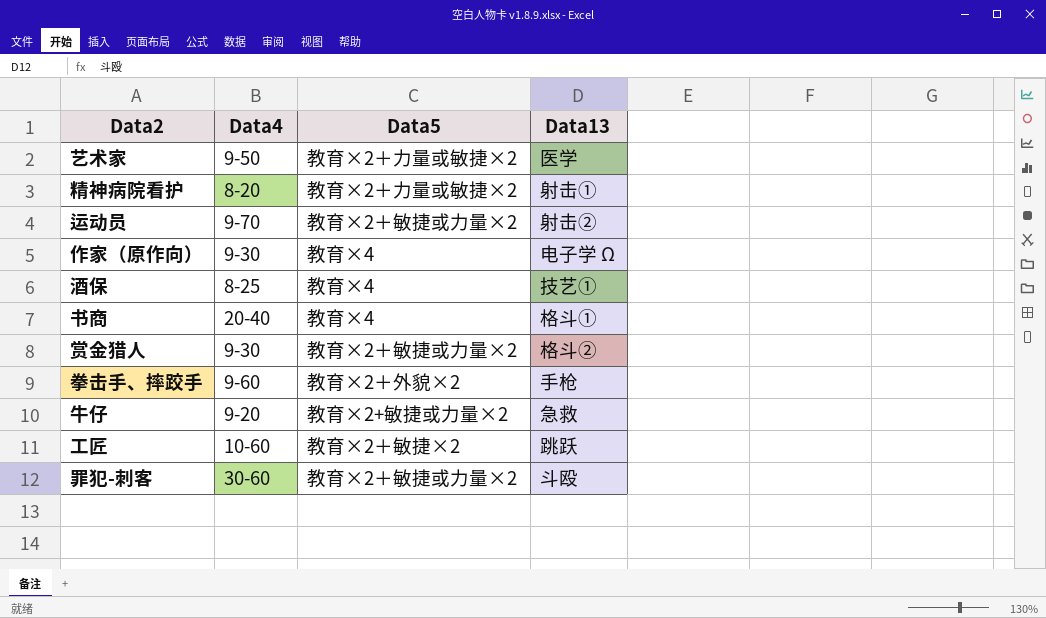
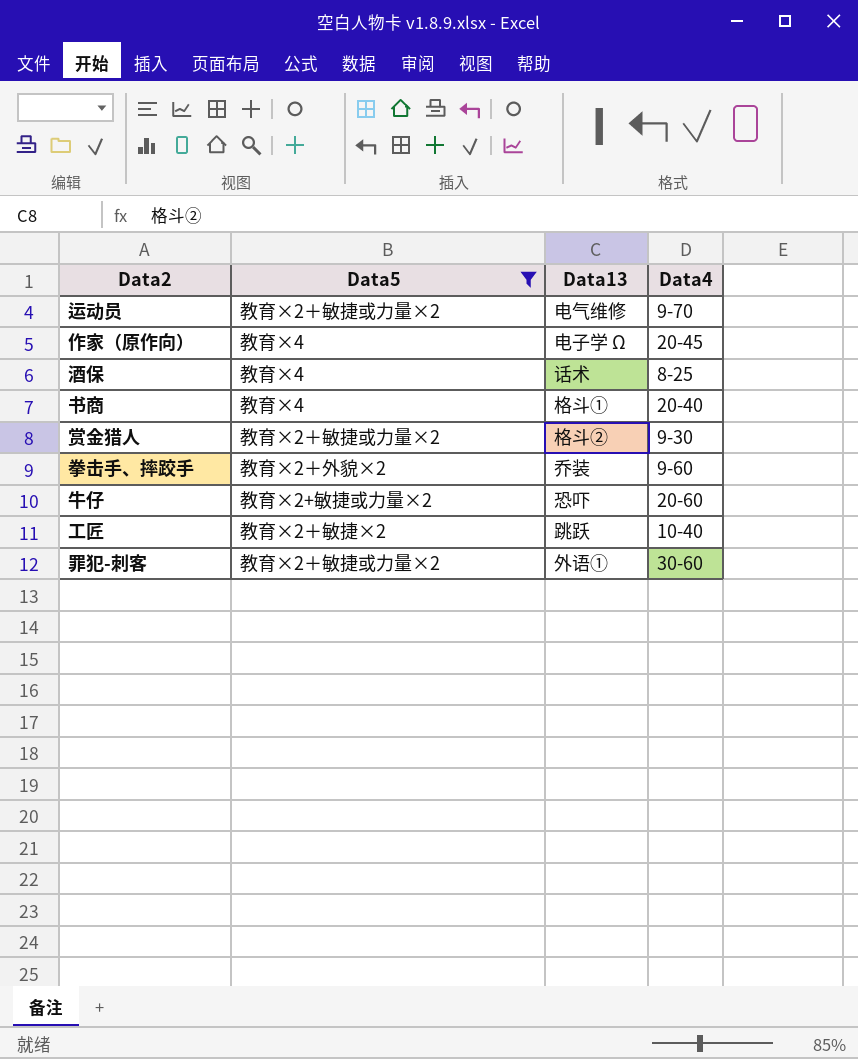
filter: none -> Data5 != 教育×2＋力量或敏捷×2
column Data4 | position: 2 -> 4
运动员 | Data13: 射击② -> 电气维修
作家（原作向） | Data4: 9-30 -> 20-45
酒保 | Data13: 技艺① -> 话术
拳击手、摔跤手 | Data13: 手枪 -> 乔装
牛仔 | Data13: 急救 -> 恐吓
牛仔 | Data4: 9-20 -> 20-60
工匠 | Data4: 10-60 -> 10-40
罪犯-刺客 | Data13: 斗殴 -> 外语①

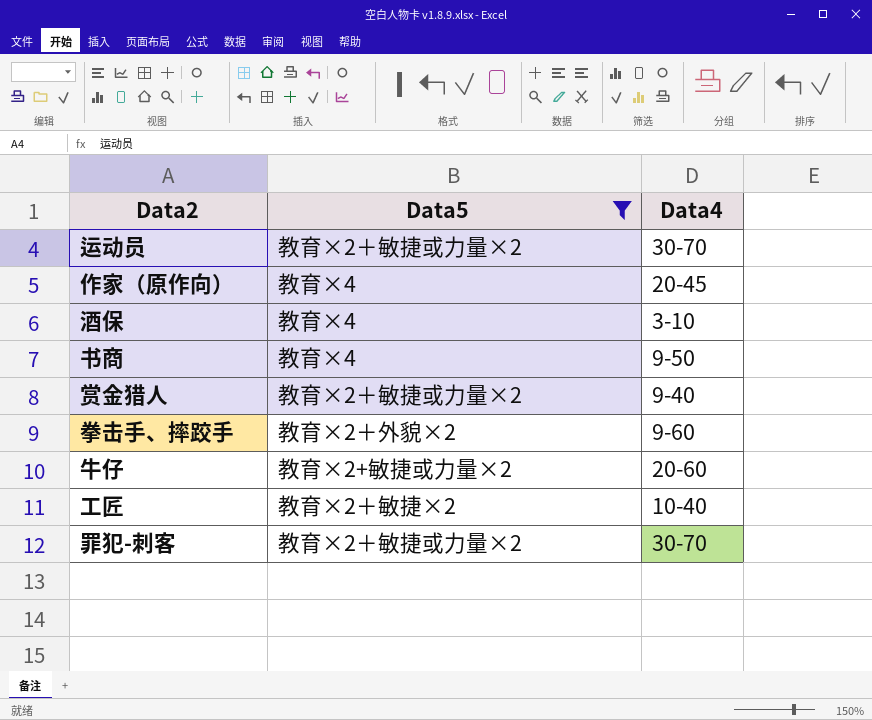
column Data13 | position: 3 -> none
运动员 | Data4: 9-70 -> 30-70
酒保 | Data4: 8-25 -> 3-10
书商 | Data4: 20-40 -> 9-50
赏金猎人 | Data4: 9-30 -> 9-40
罪犯-刺客 | Data4: 30-60 -> 30-70

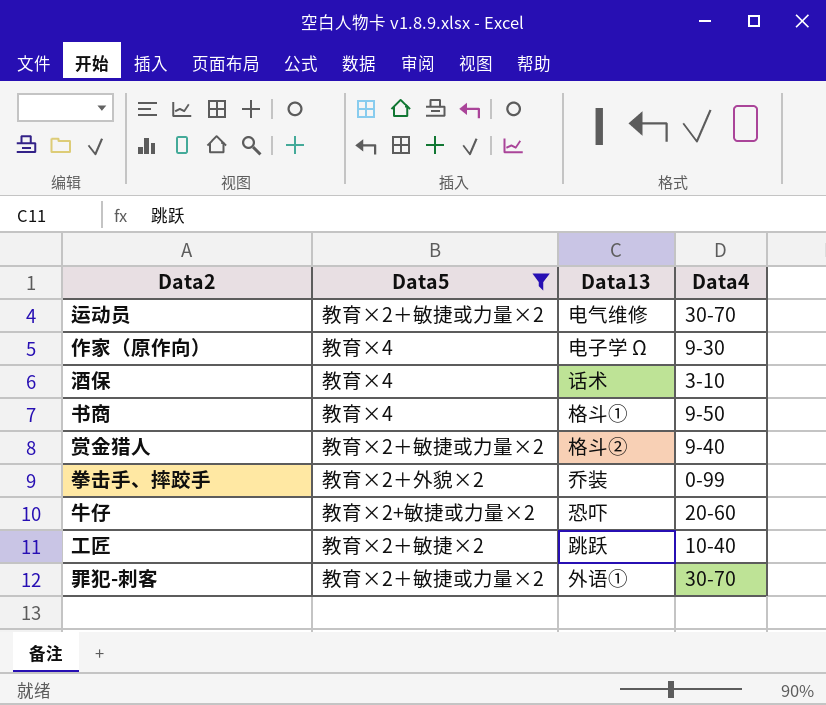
column Data13 | position: none -> 3
作家（原作向） | Data4: 20-45 -> 9-30
拳击手、摔跤手 | Data4: 9-60 -> 0-99

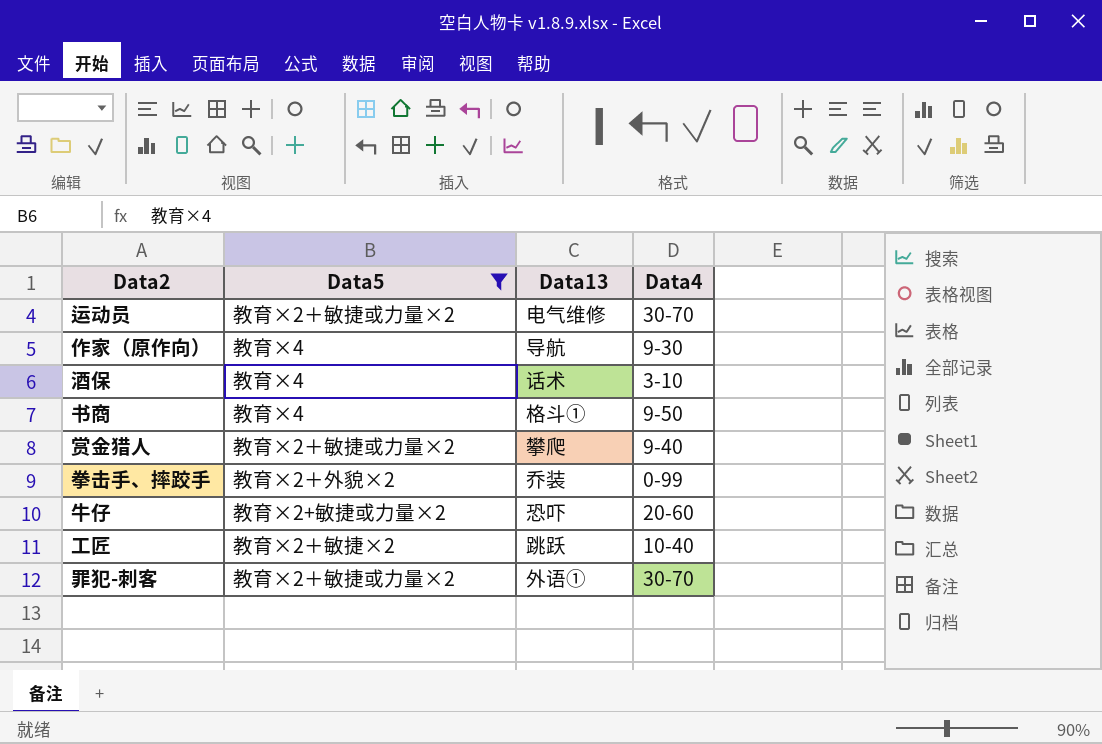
作家（原作向） | Data13: 电子学 Ω -> 导航
赏金猎人 | Data13: 格斗② -> 攀爬

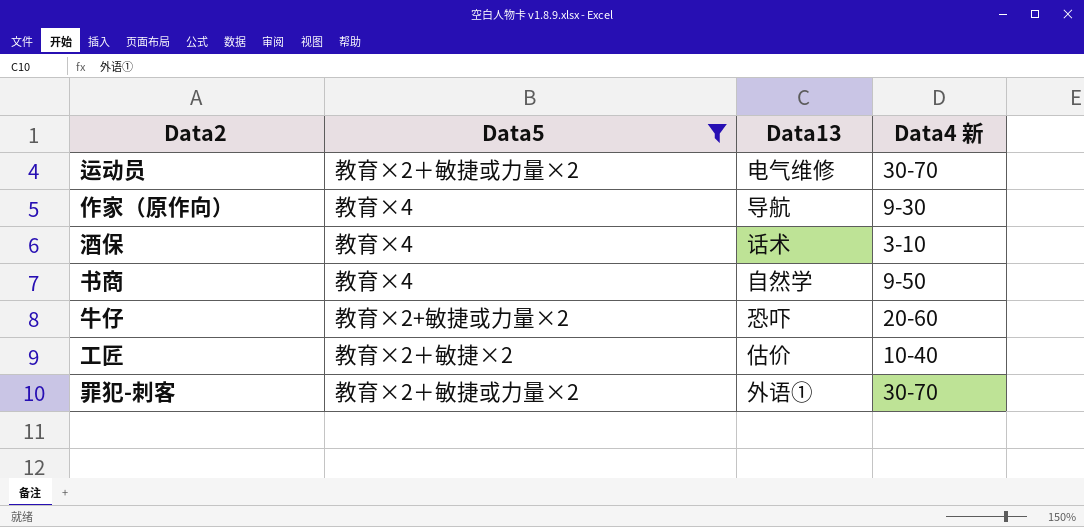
column name: Data4 -> Data4 新
row 赏金猎人: 教育×2＋敏捷或力量×2 | 攀爬 | 9-40 -> none
row 拳击手、摔跤手: 教育×2＋外貌×2 | 乔装 | 0-99 -> none
书商 | Data13: 格斗① -> 自然学
工匠 | Data13: 跳跃 -> 估价

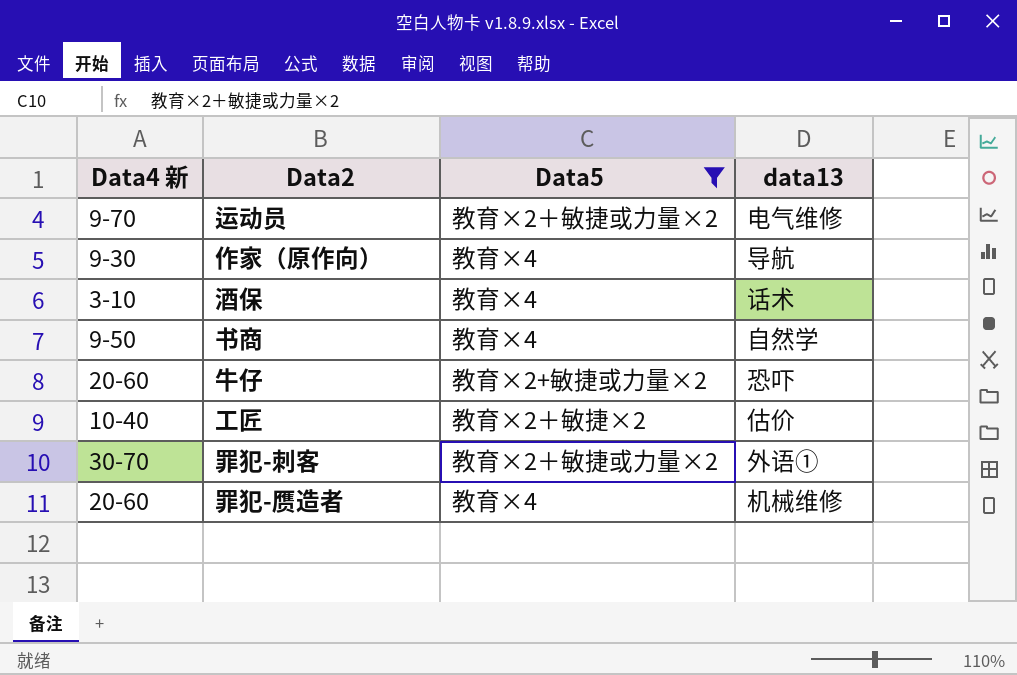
column Data4 新 | position: 4 -> 1
column name: Data13 -> data13
运动员 | Data4 新: 30-70 -> 9-70
row 罪犯-赝造者: none -> 20-60 | 教育×4 | 机械维修

